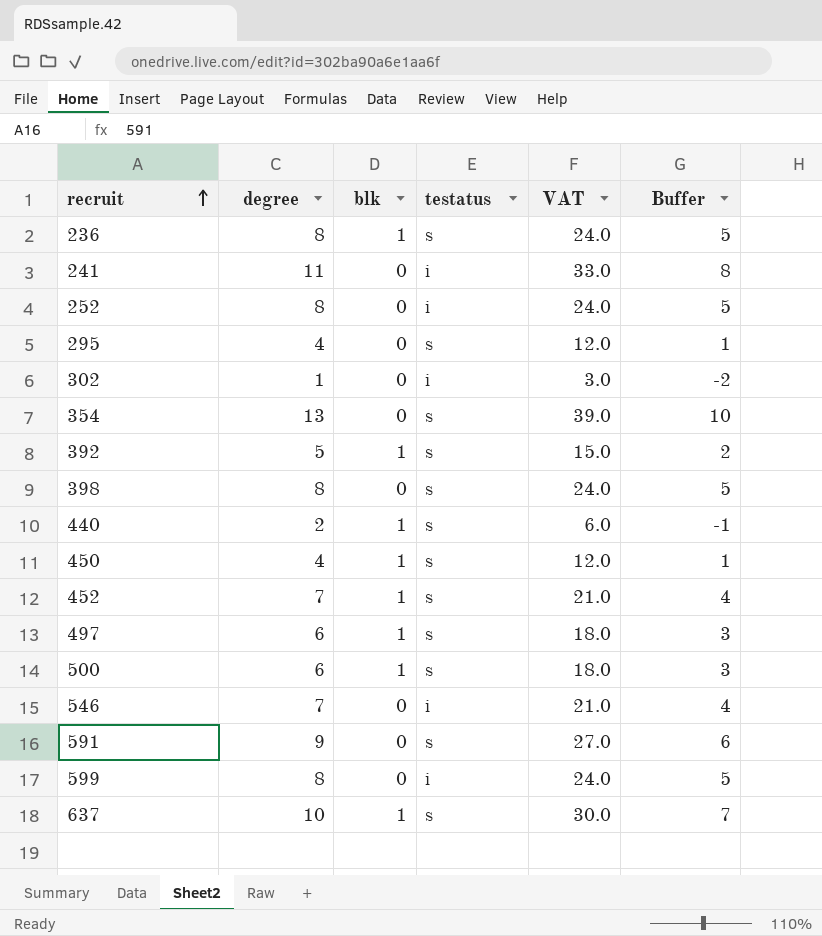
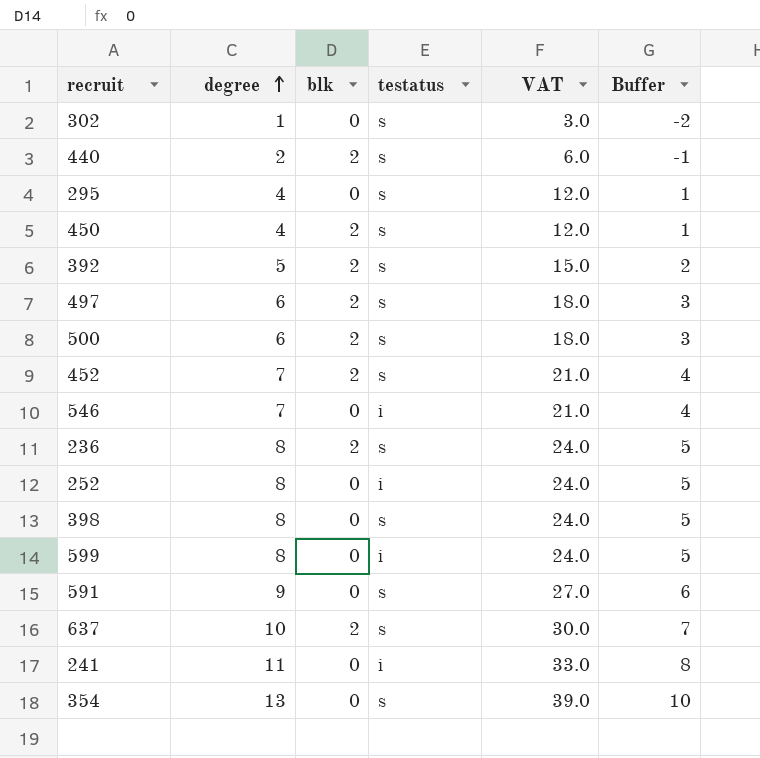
row order: recruit ascending -> degree ascending
302 | testatus: i -> s
440 | blk: 1 -> 2
450 | blk: 1 -> 2
392 | blk: 1 -> 2
497 | blk: 1 -> 2
500 | blk: 1 -> 2
452 | blk: 1 -> 2
236 | blk: 1 -> 2
637 | blk: 1 -> 2

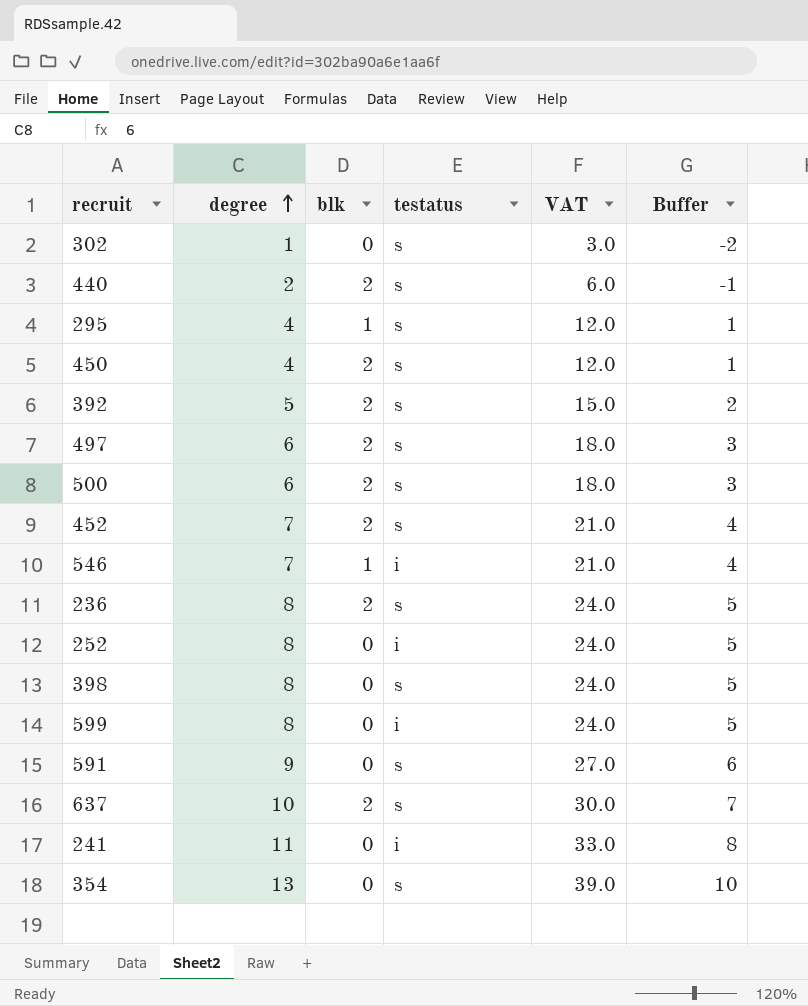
295 | blk: 0 -> 1
546 | blk: 0 -> 1

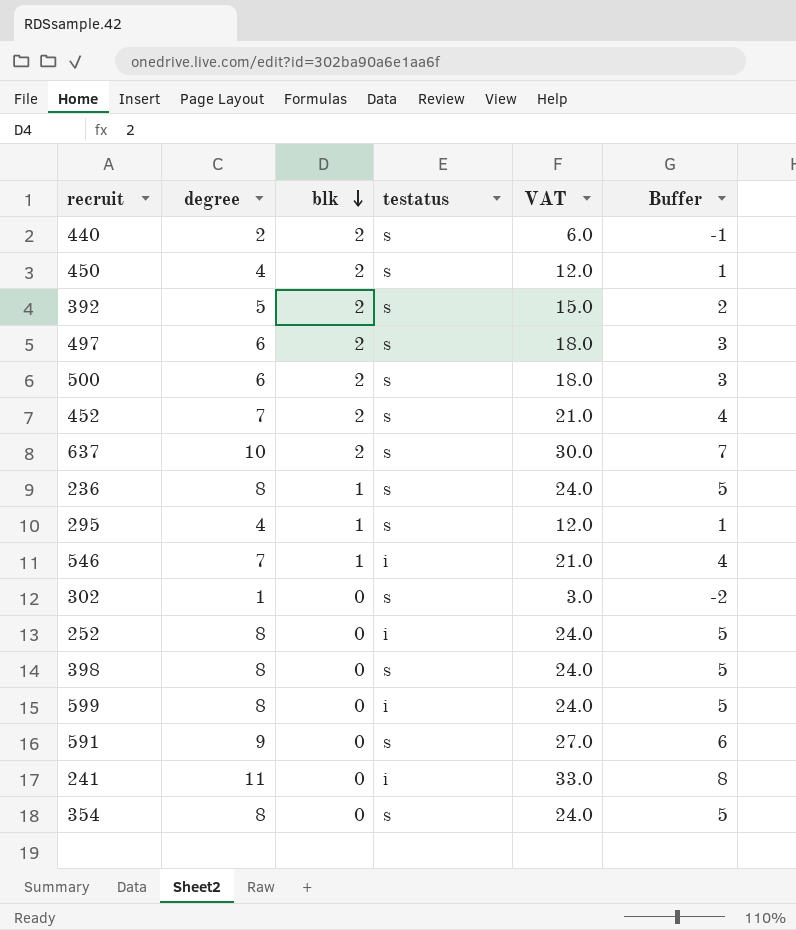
row order: degree ascending -> blk descending
236 | blk: 2 -> 1
354 | degree: 13 -> 8
354 | VAT: 39.0 -> 24.0
354 | Buffer: 10 -> 5

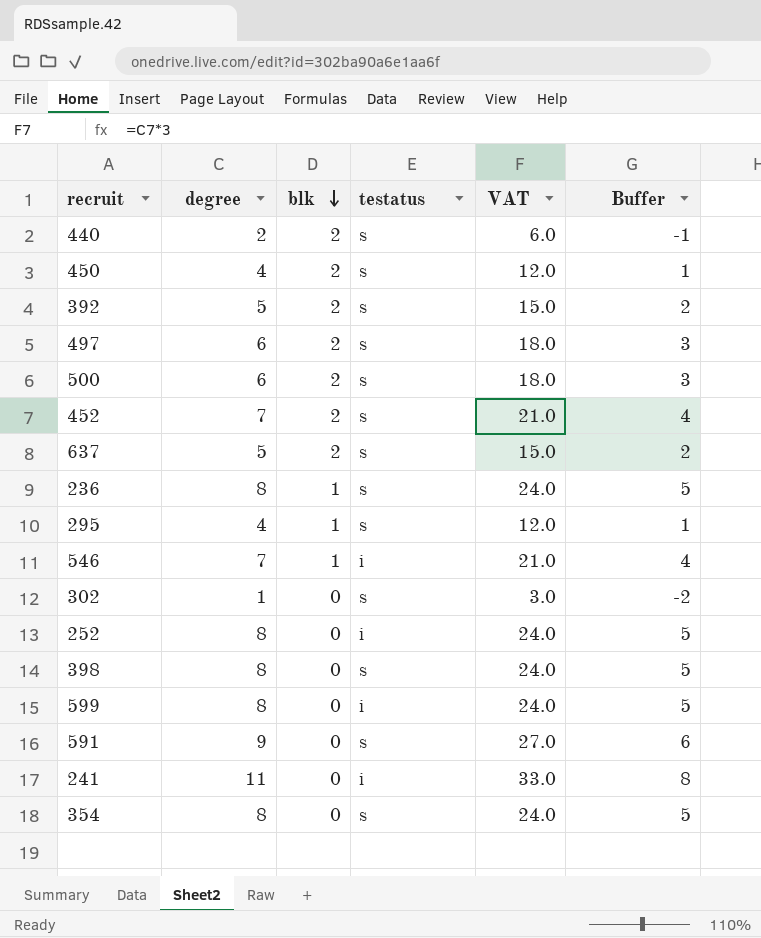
637 | degree: 10 -> 5
637 | VAT: 30.0 -> 15.0
637 | Buffer: 7 -> 2

